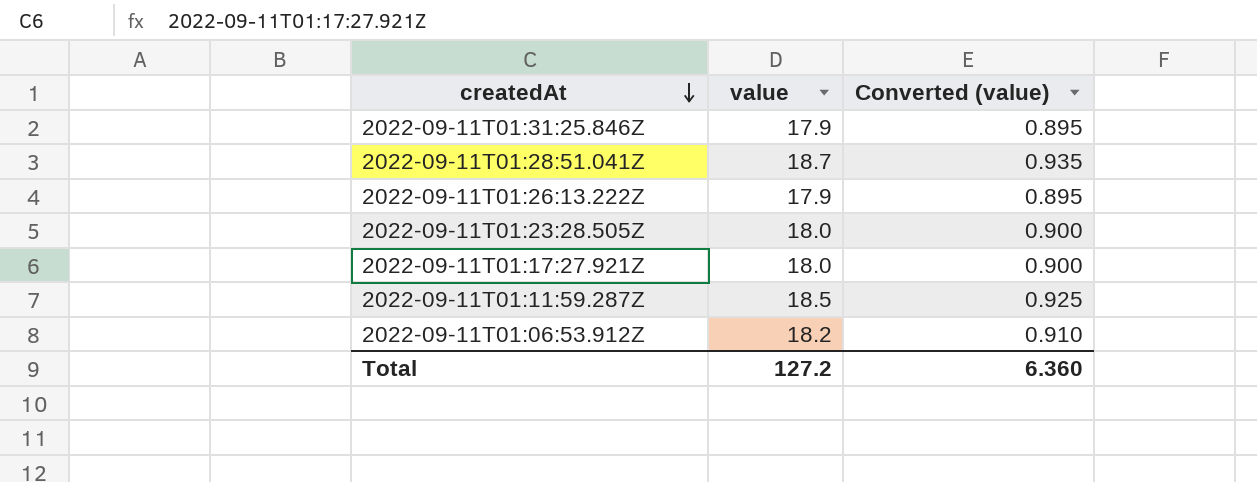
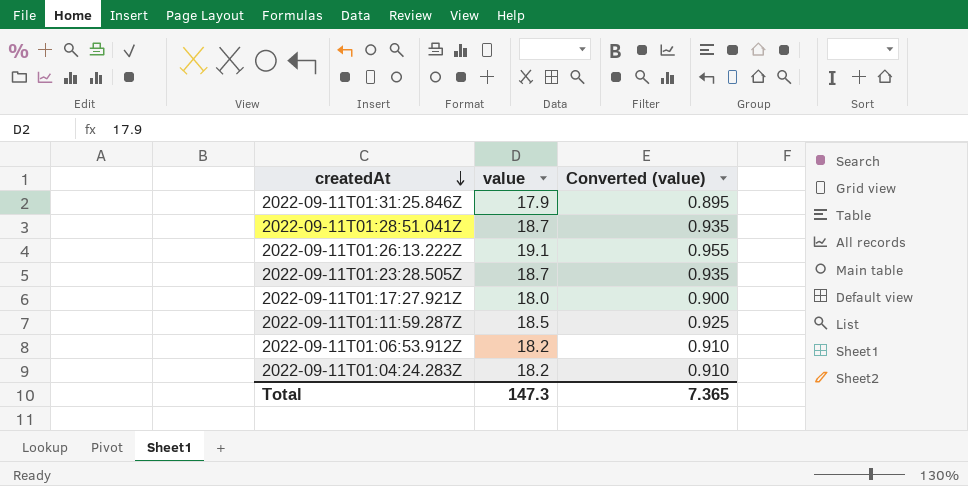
2022-09-11T01:26:13.222Z | value: 17.9 -> 19.1
2022-09-11T01:26:13.222Z | Converted (value): 0.895 -> 0.955
2022-09-11T01:23:28.505Z | value: 18.0 -> 18.7
2022-09-11T01:23:28.505Z | Converted (value): 0.900 -> 0.935
row 2022-09-11T01:04:24.283Z: none -> 18.2 | 0.910
Total | value: 127.2 -> 147.3
Total | Converted (value): 6.360 -> 7.365

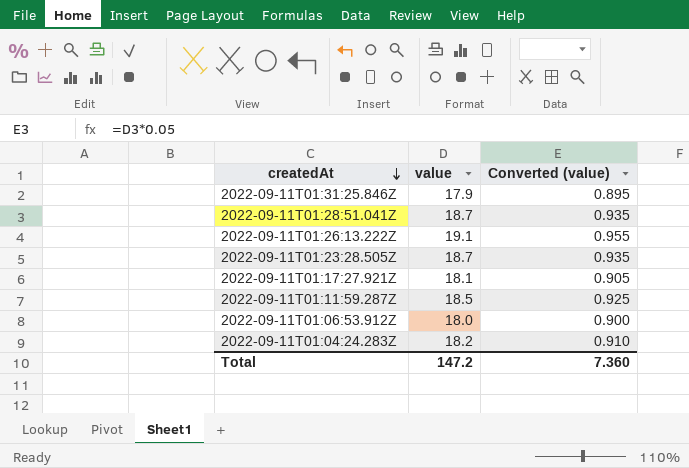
2022-09-11T01:17:27.921Z | value: 18.0 -> 18.1
2022-09-11T01:17:27.921Z | Converted (value): 0.900 -> 0.905
2022-09-11T01:06:53.912Z | value: 18.2 -> 18.0
2022-09-11T01:06:53.912Z | Converted (value): 0.910 -> 0.900
Total | value: 147.3 -> 147.2
Total | Converted (value): 7.365 -> 7.360

